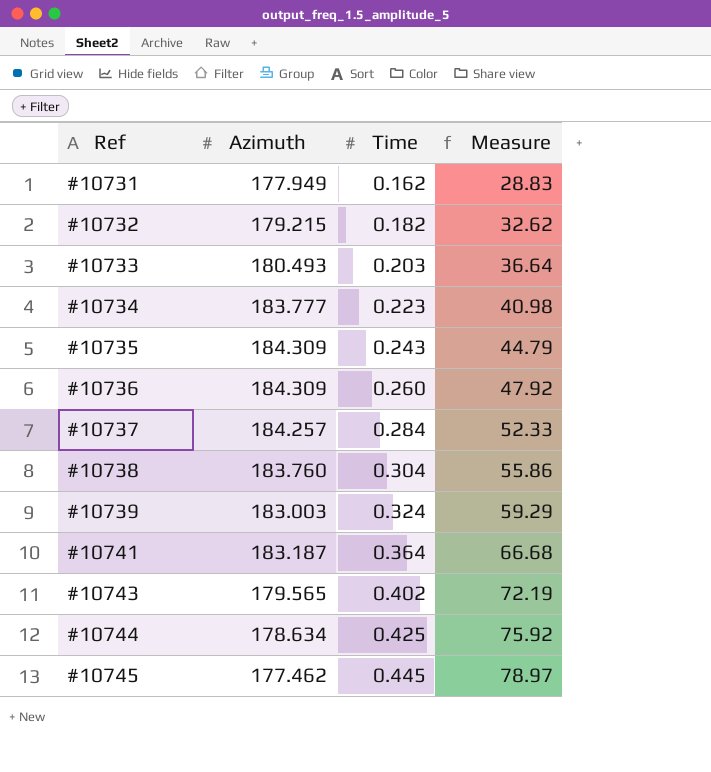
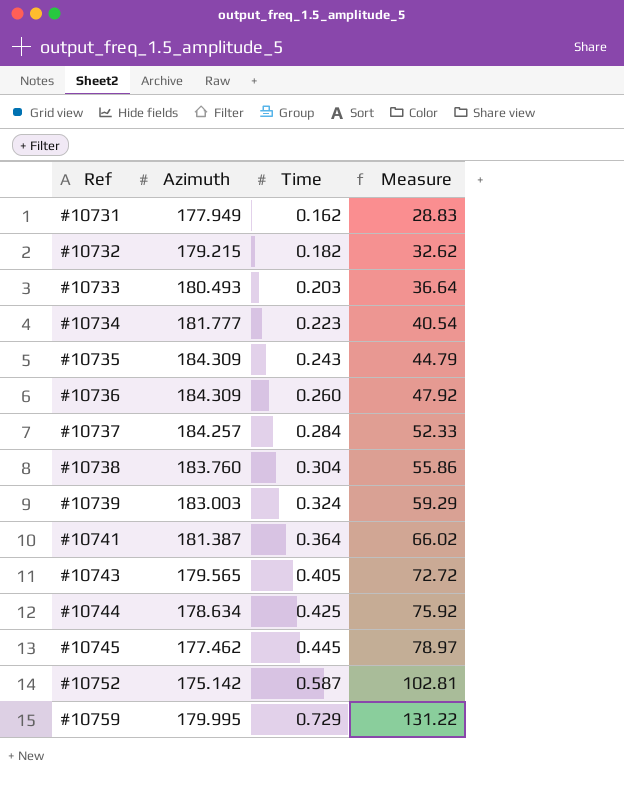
#10734 | Azimuth: 183.777 -> 181.777
#10734 | Measure: 40.98 -> 40.54
#10741 | Azimuth: 183.187 -> 181.387
#10741 | Measure: 66.68 -> 66.02
#10743 | Time: 0.402 -> 0.405
#10743 | Measure: 72.19 -> 72.72
row #10752: none -> 175.142 | 0.587 | 102.81
row #10759: none -> 179.995 | 0.729 | 131.22

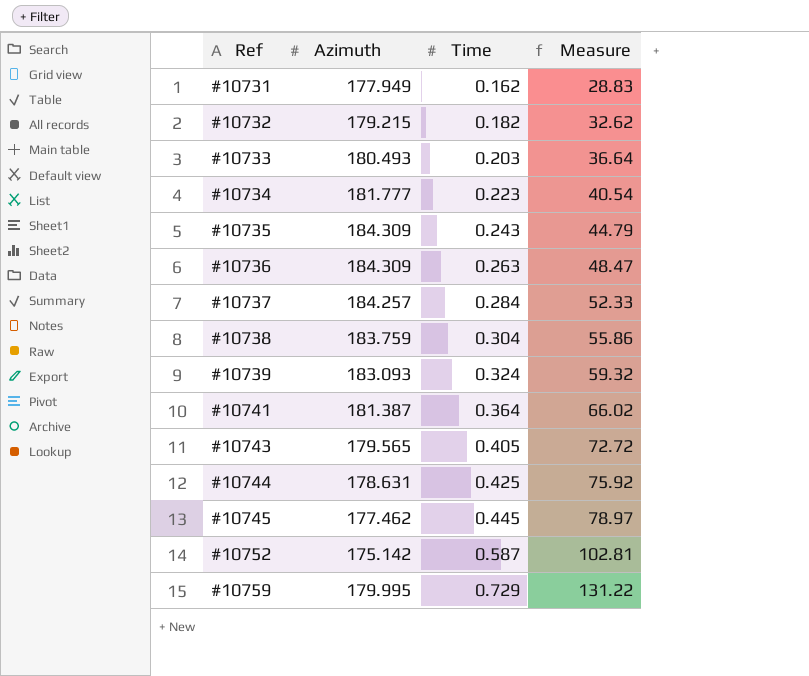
#10736 | Time: 0.260 -> 0.263
#10736 | Measure: 47.92 -> 48.47
#10738 | Azimuth: 183.760 -> 183.759
#10739 | Azimuth: 183.003 -> 183.093
#10739 | Measure: 59.29 -> 59.32
#10744 | Azimuth: 178.634 -> 178.631

